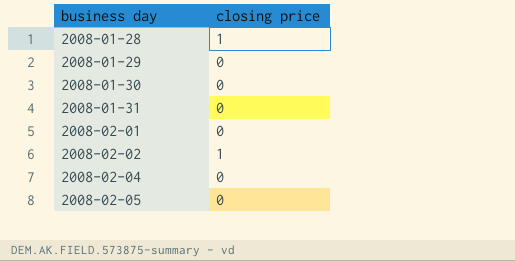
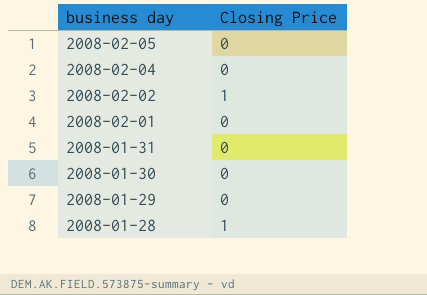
row order: business day ascending -> business day descending
column name: closing price -> Closing Price

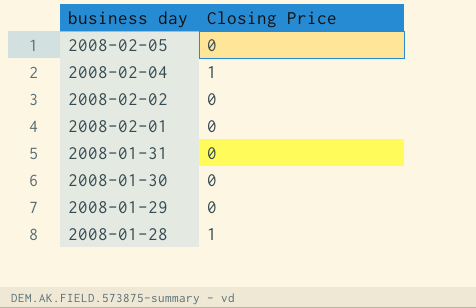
2008-02-04 | Closing Price: 0 -> 1
2008-02-02 | Closing Price: 1 -> 0

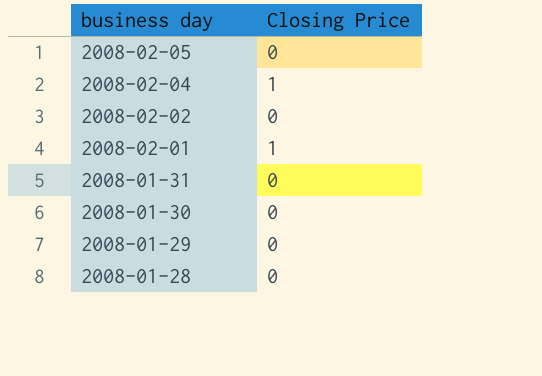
2008-02-01 | Closing Price: 0 -> 1
2008-01-28 | Closing Price: 1 -> 0

